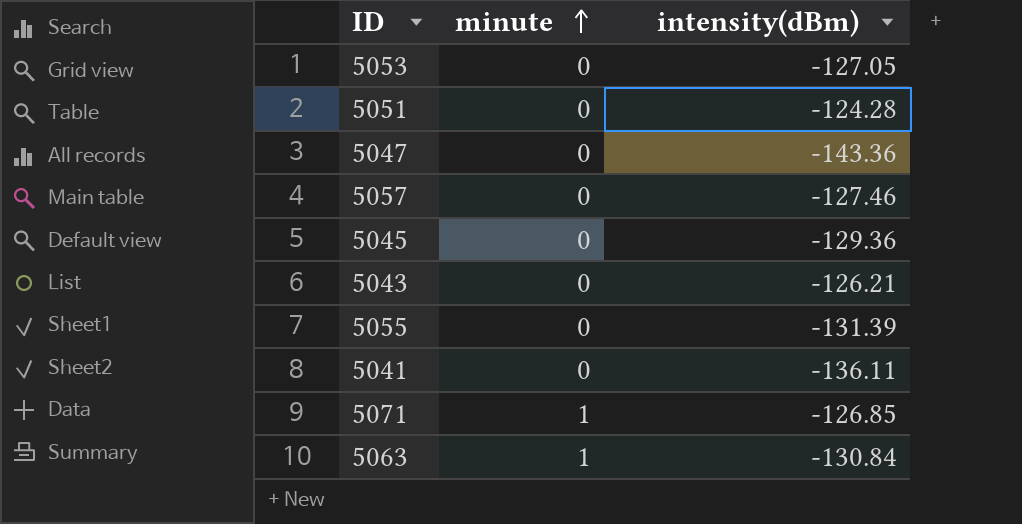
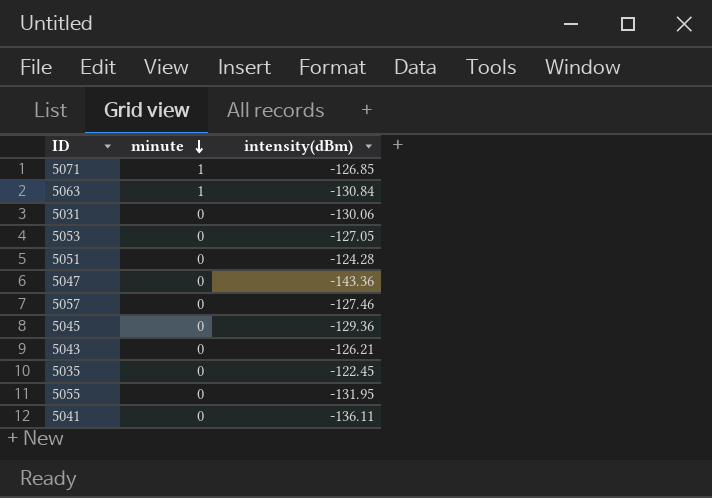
row order: minute ascending -> minute descending
row 5031: none -> 0 | -130.06
row 5035: none -> 0 | -122.45
5055 | intensity(dBm): -131.39 -> -131.95

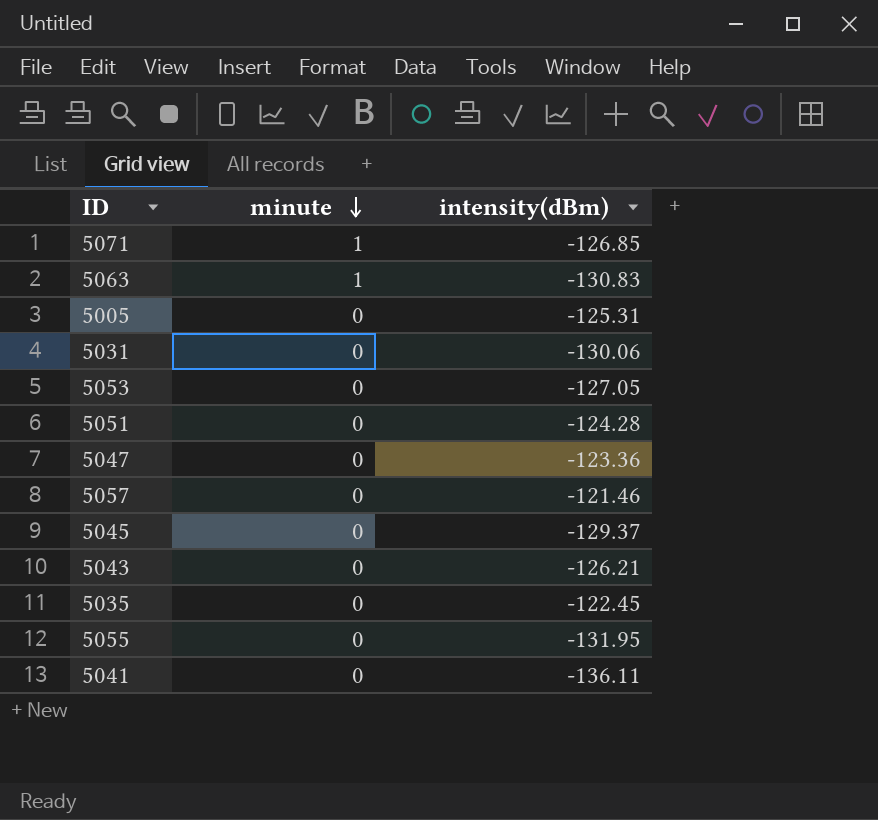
5063 | intensity(dBm): -130.84 -> -130.83
row 5005: none -> 0 | -125.31
5047 | intensity(dBm): -143.36 -> -123.36
5057 | intensity(dBm): -127.46 -> -121.46
5045 | intensity(dBm): -129.36 -> -129.37

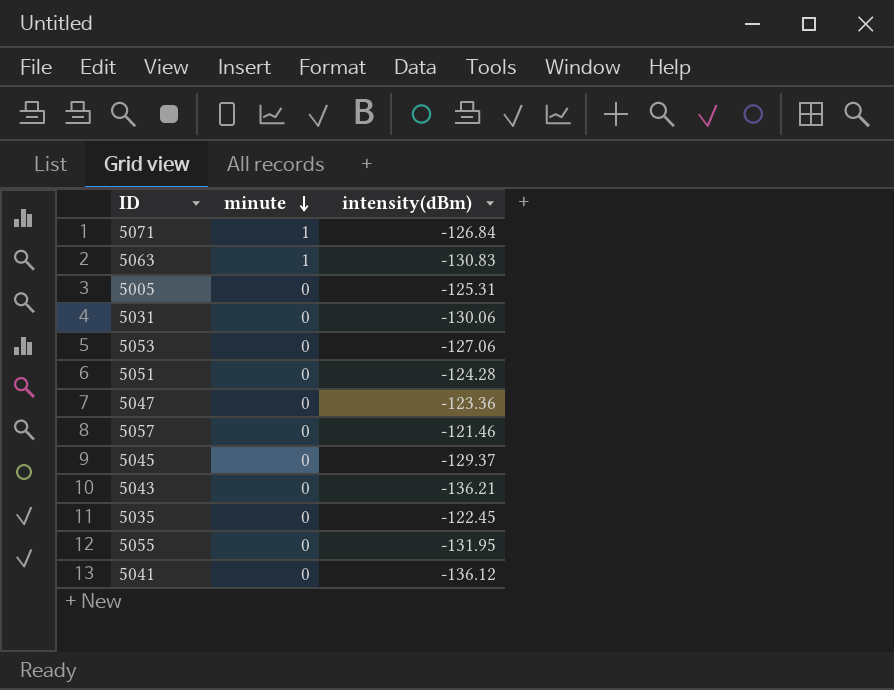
5071 | intensity(dBm): -126.85 -> -126.84
5053 | intensity(dBm): -127.05 -> -127.06
5043 | intensity(dBm): -126.21 -> -136.21
5041 | intensity(dBm): -136.11 -> -136.12

